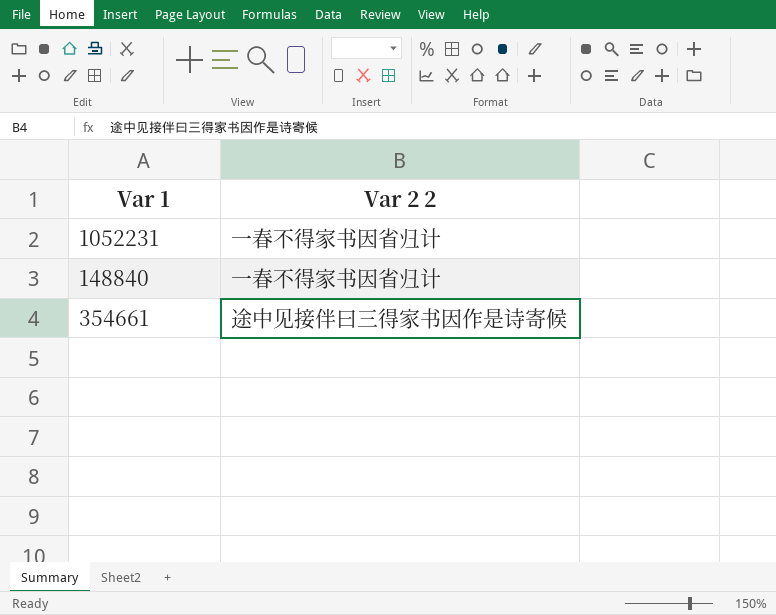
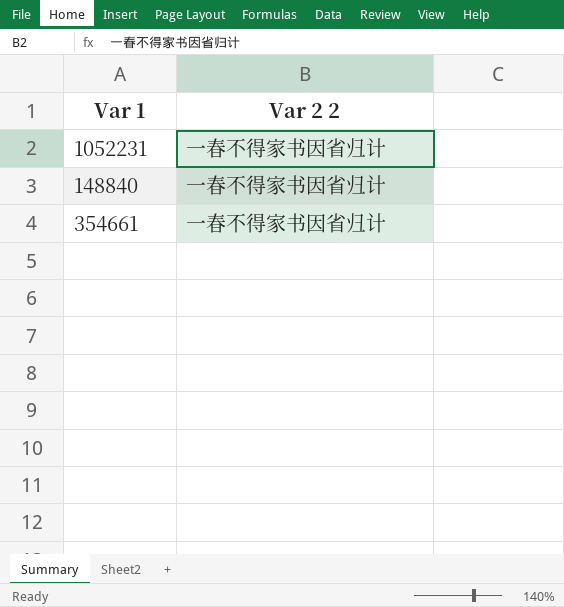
354661 | Var 2 2: 途中见接伴曰三得家书因作是诗寄候 -> 一春不得家书因省归计

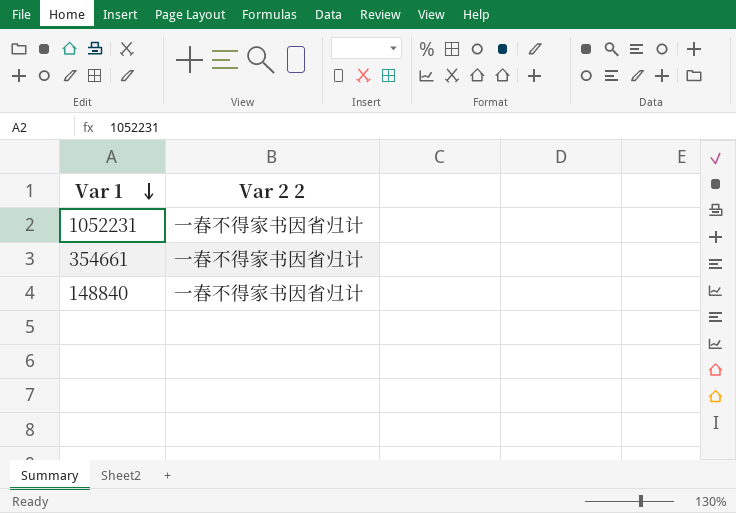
row order: none -> Var 1 descending

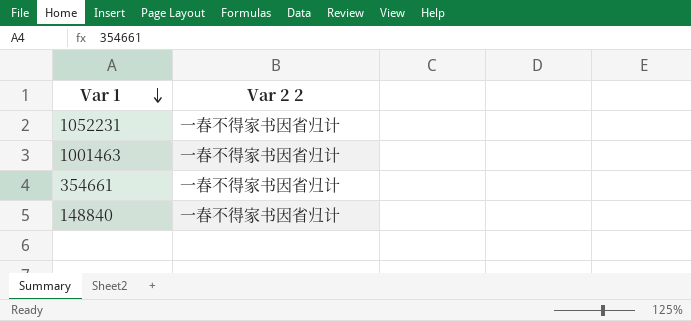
row 1001463: none -> 一春不得家书因省归计

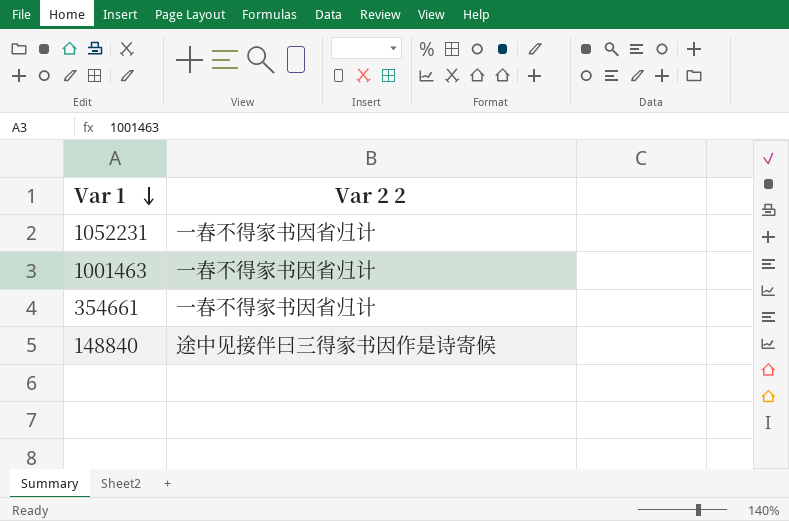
148840 | Var 2 2: 一春不得家书因省归计 -> 途中见接伴曰三得家书因作是诗寄候

